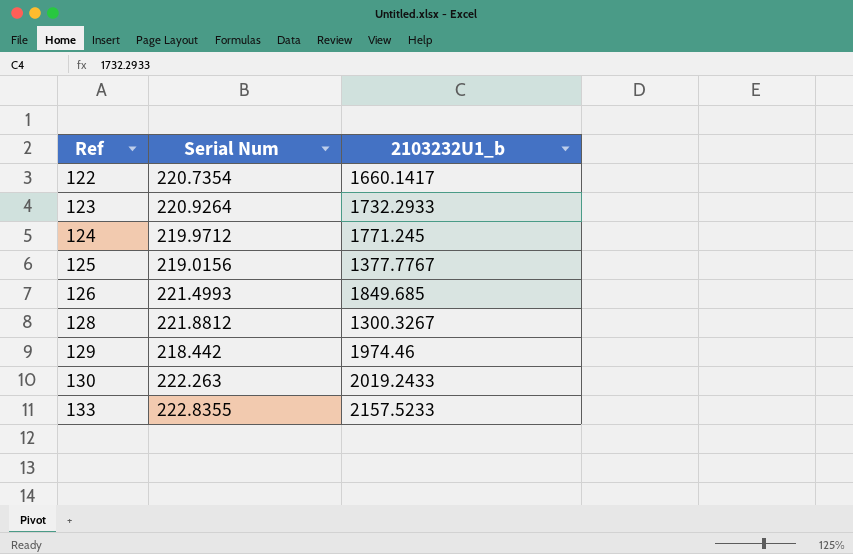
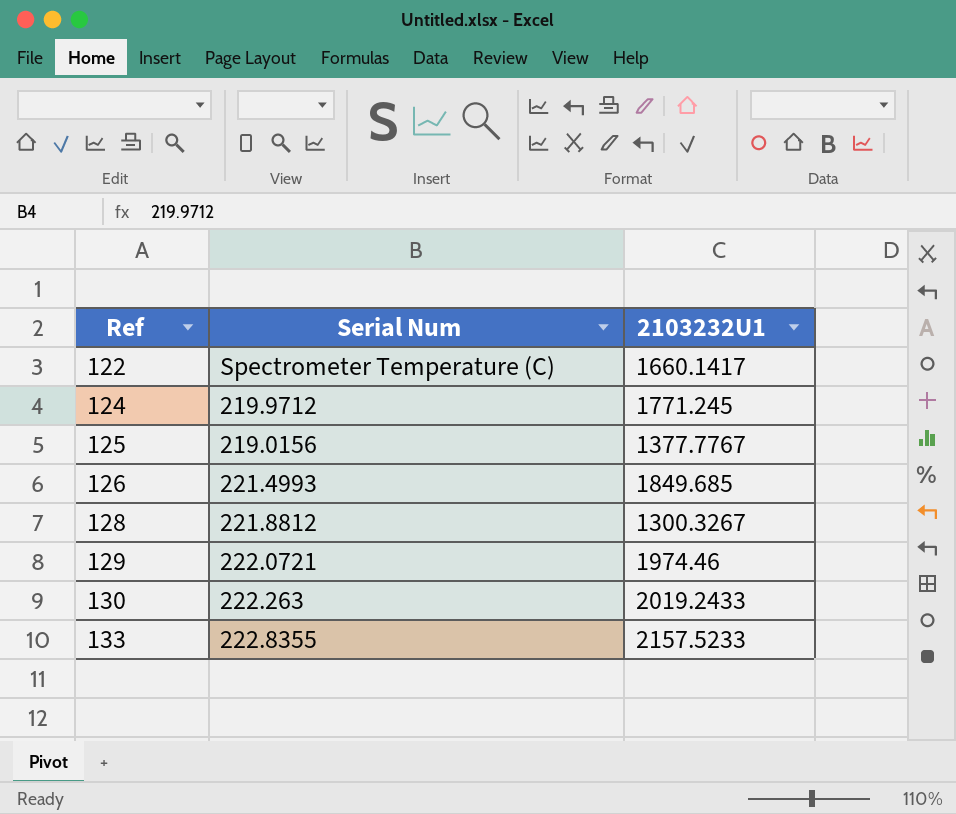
column name: 2103232U1_b -> 2103232U1
row 123: 220.9264 | 1732.2933 -> none
122 | Serial Num: 220.7354 -> Spectrometer Temperature (C)
129 | Serial Num: 218.442 -> 222.0721

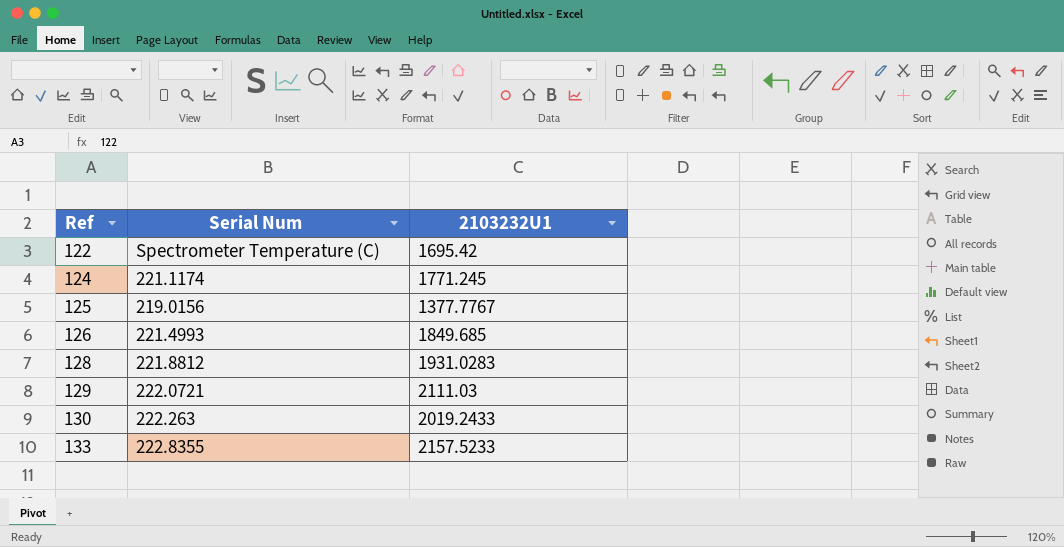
122 | 2103232U1: 1660.1417 -> 1695.42
124 | Serial Num: 219.9712 -> 221.1174
128 | 2103232U1: 1300.3267 -> 1931.0283
129 | 2103232U1: 1974.46 -> 2111.03

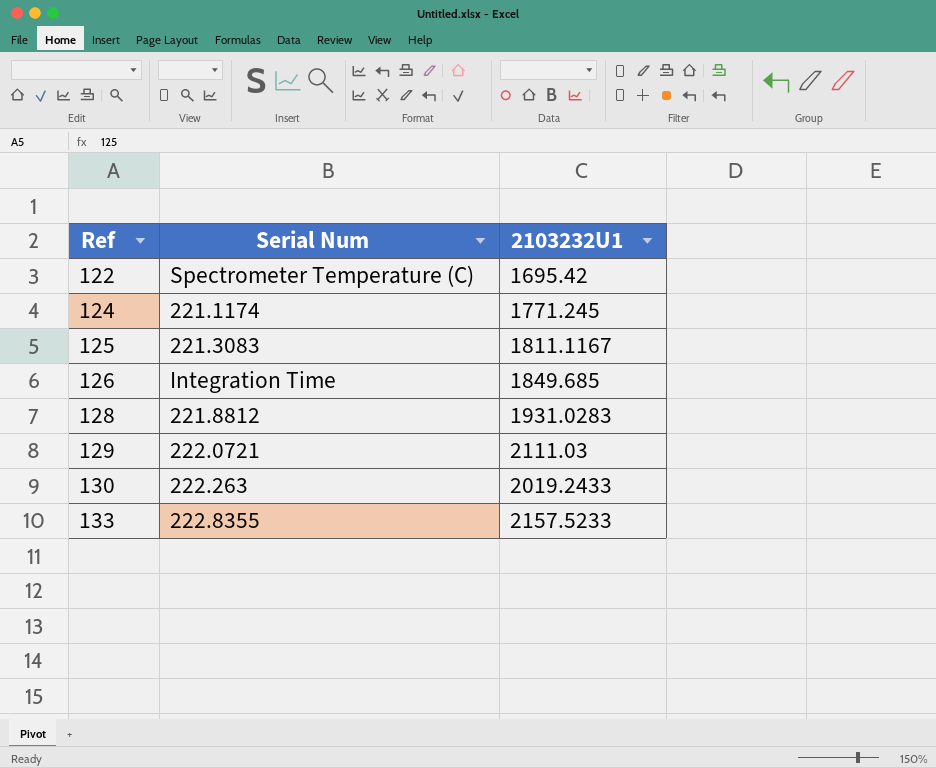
125 | Serial Num: 219.0156 -> 221.3083
125 | 2103232U1: 1377.7767 -> 1811.1167
126 | Serial Num: 221.4993 -> Integration Time

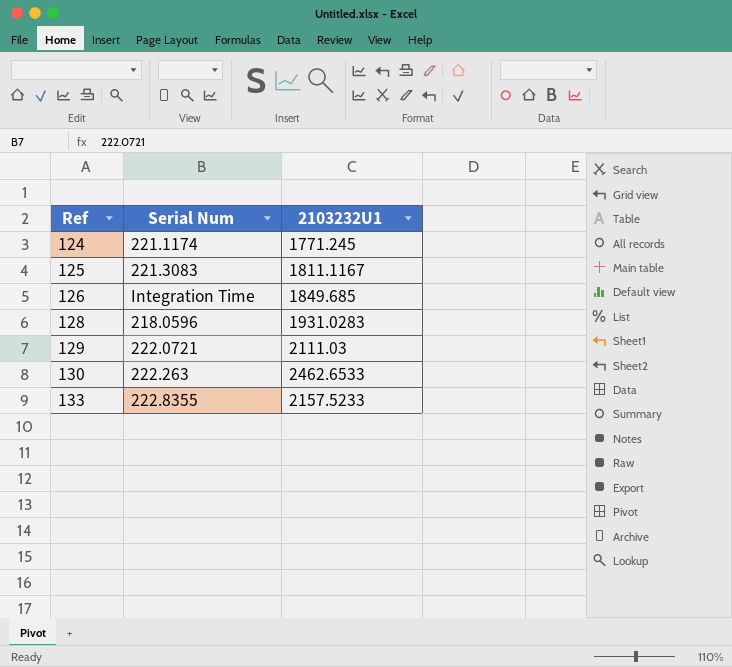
row 122: Spectrometer Temperature (C) | 1695.42 -> none
128 | Serial Num: 221.8812 -> 218.0596
130 | 2103232U1: 2019.2433 -> 2462.6533

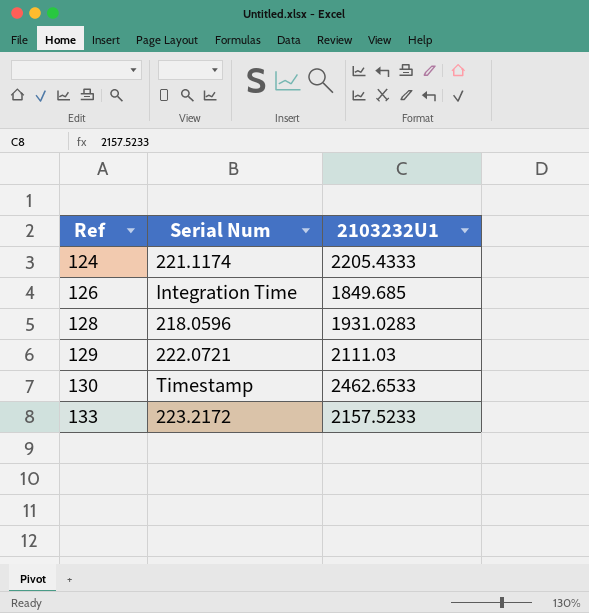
row 125: 221.3083 | 1811.1167 -> none
124 | 2103232U1: 1771.245 -> 2205.4333
130 | Serial Num: 222.263 -> Timestamp
133 | Serial Num: 222.8355 -> 223.2172

